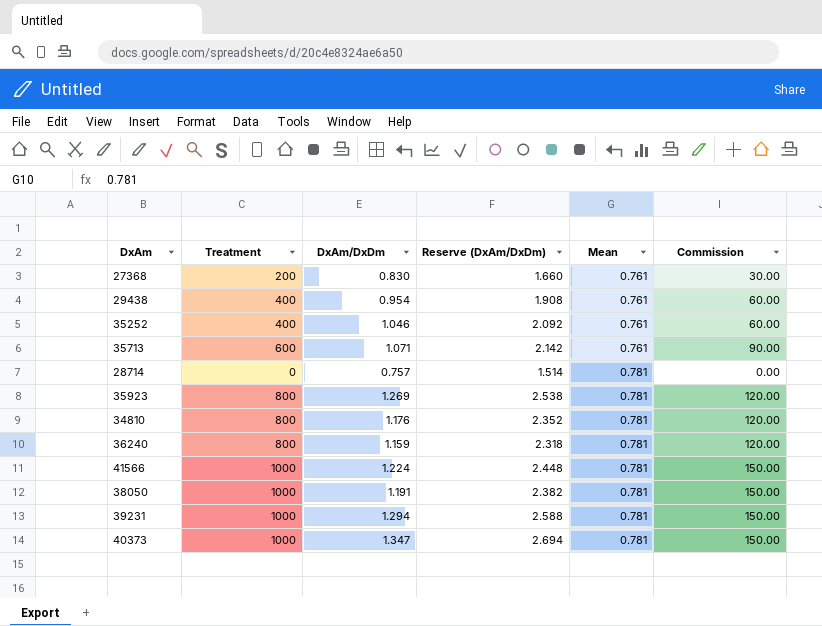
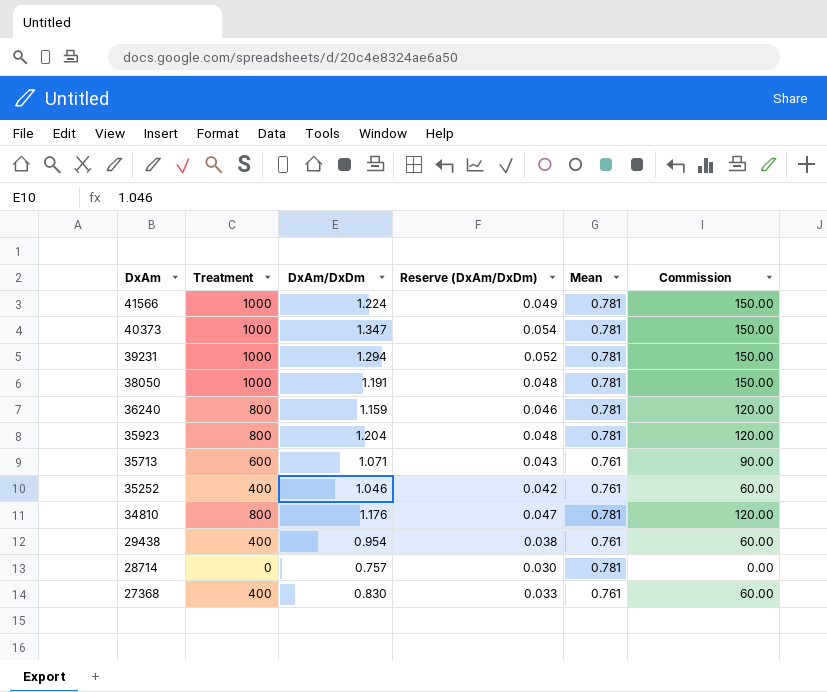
row order: Mean ascending -> DxAm descending
column Reserve (DxAm/DxDm) | formula: [DxAm/DxDm] * 2 -> [DxAm/DxDm] * 0.04
35923 | DxAm/DxDm: 1.269 -> 1.204
27368 | Treatment: 200 -> 400
27368 | Commission: 30.00 -> 60.00

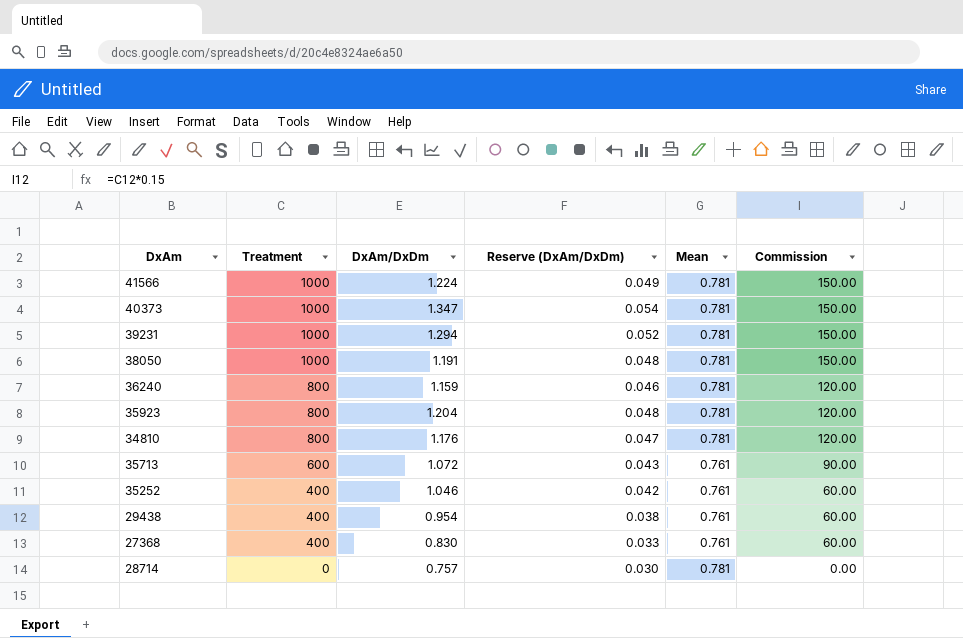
row order: DxAm descending -> Treatment descending
35713 | DxAm/DxDm: 1.071 -> 1.072

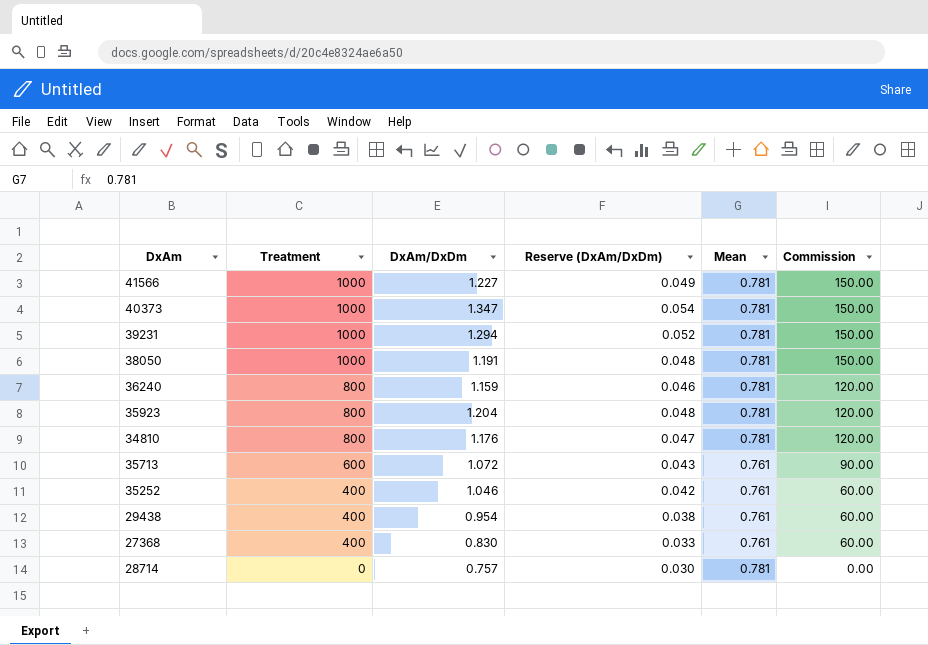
41566 | DxAm/DxDm: 1.224 -> 1.227

